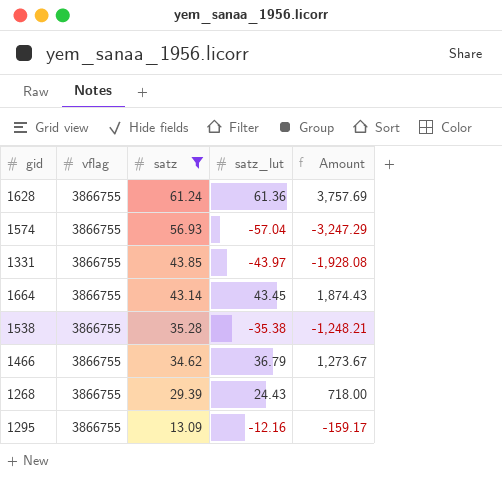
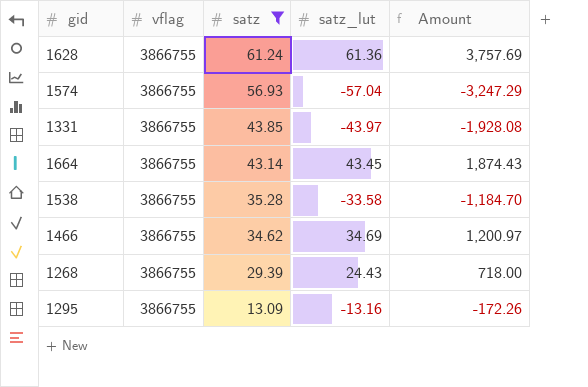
1538 | satz_lut: -35.38 -> -33.58
1538 | Amount: -1,248.21 -> -1,184.70
1466 | satz_lut: 36.79 -> 34.69
1466 | Amount: 1,273.67 -> 1,200.97
1295 | satz_lut: -12.16 -> -13.16
1295 | Amount: -159.17 -> -172.26

